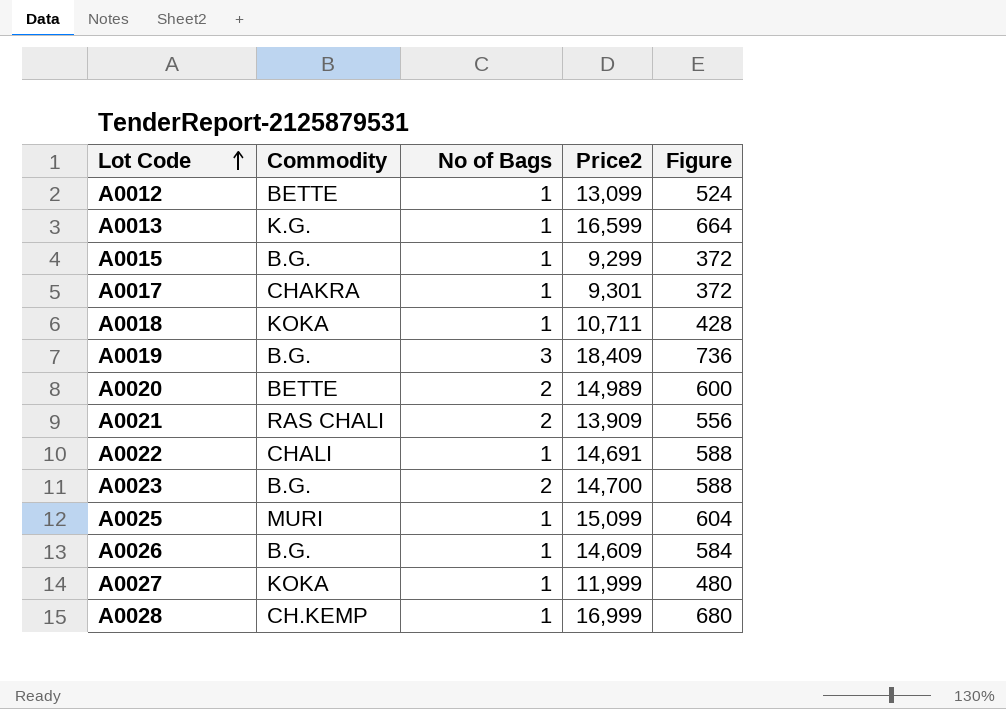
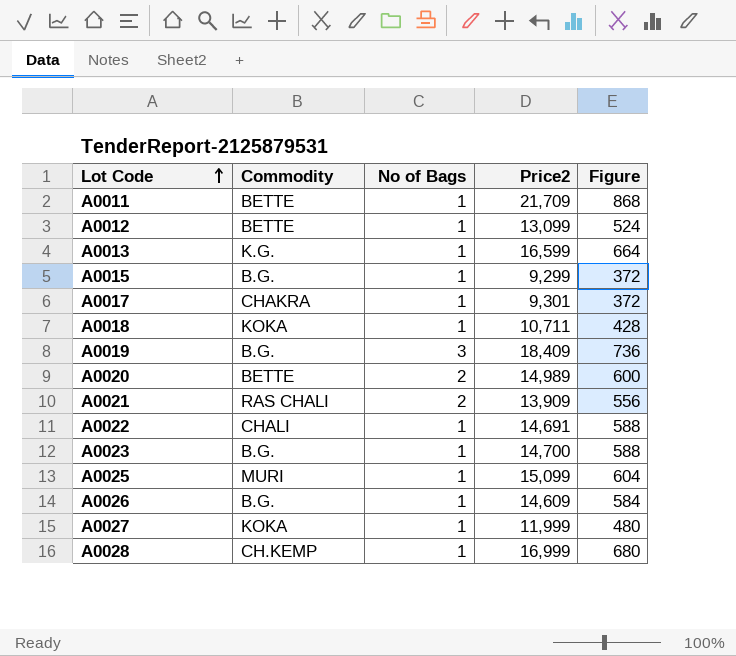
row A0011: none -> BETTE | 1 | 21,709 | 868
A0023 | No of Bags: 2 -> 1

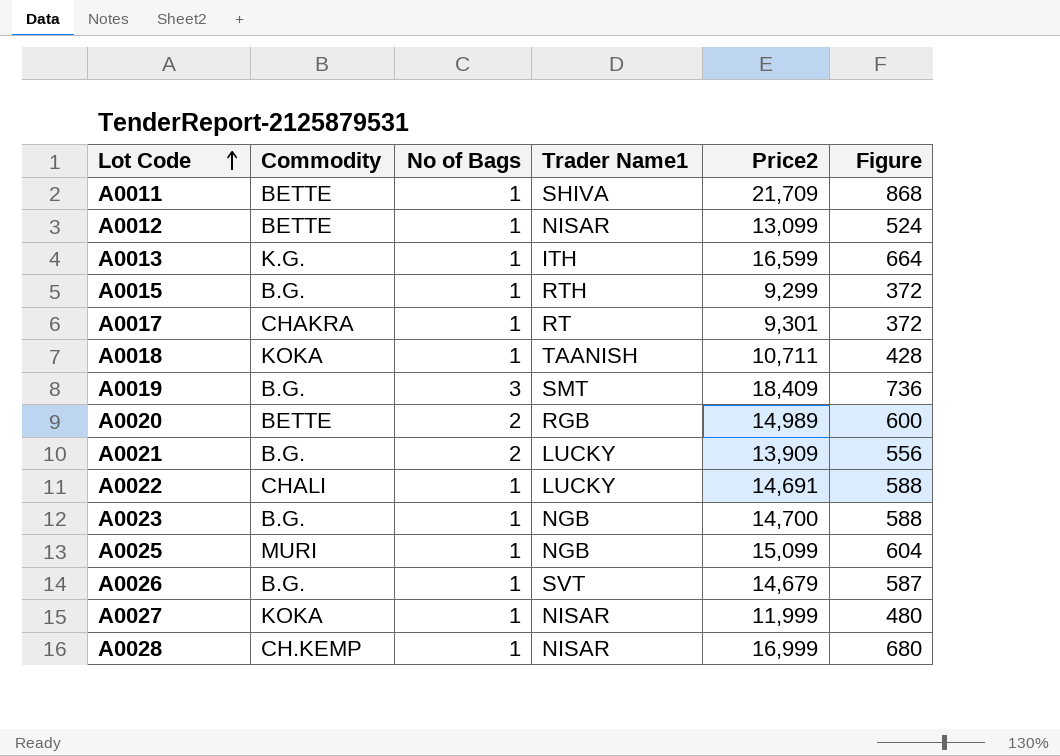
column Trader Name1 | position: none -> 4
A0021 | Commodity: RAS CHALI -> B.G.
A0026 | Price2: 14,609 -> 14,679
A0026 | Figure: 584 -> 587

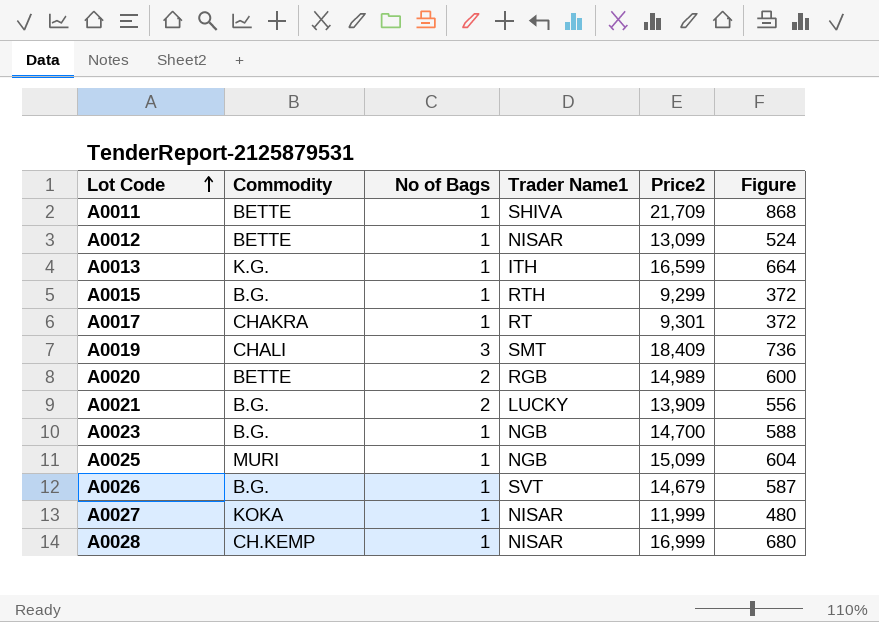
row A0018: KOKA | 1 | TAANISH | 10,711 | 428 -> none
row A0022: CHALI | 1 | LUCKY | 14,691 | 588 -> none
A0019 | Commodity: B.G. -> CHALI

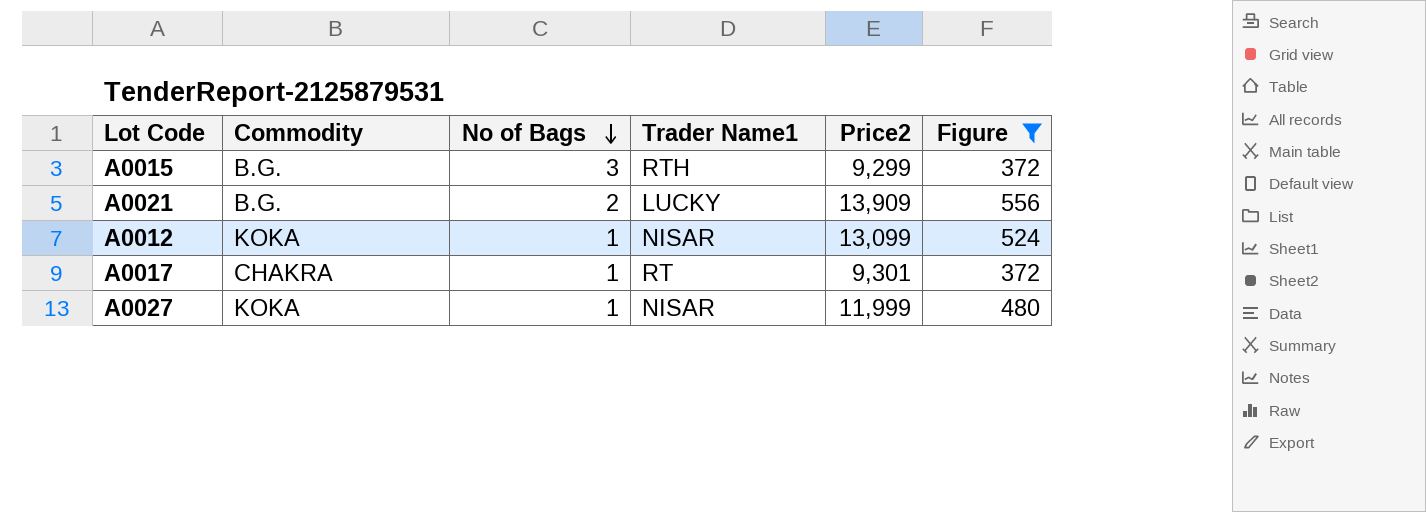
filter: none -> Figure <= 556
row order: Lot Code ascending -> No of Bags descending
A0015 | No of Bags: 1 -> 3
A0012 | Commodity: BETTE -> KOKA

